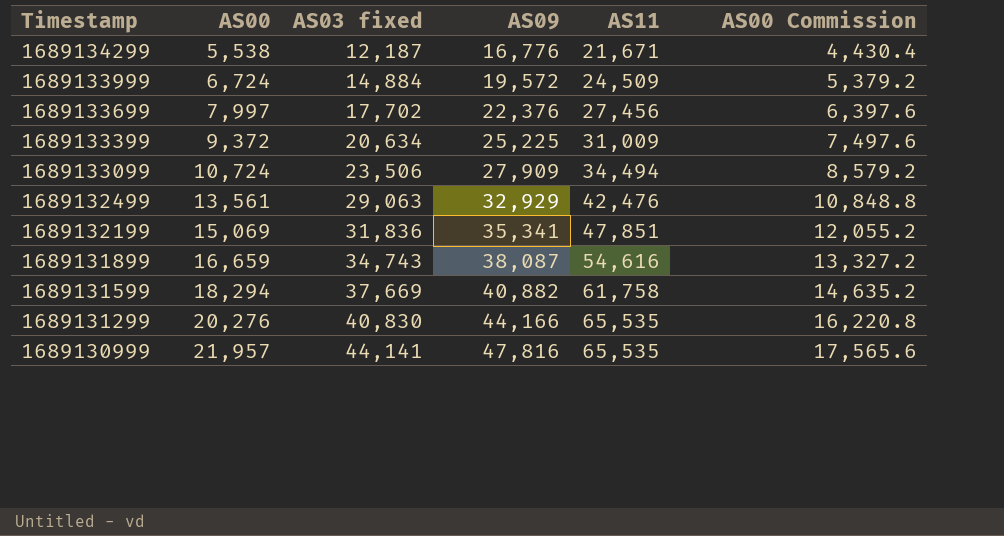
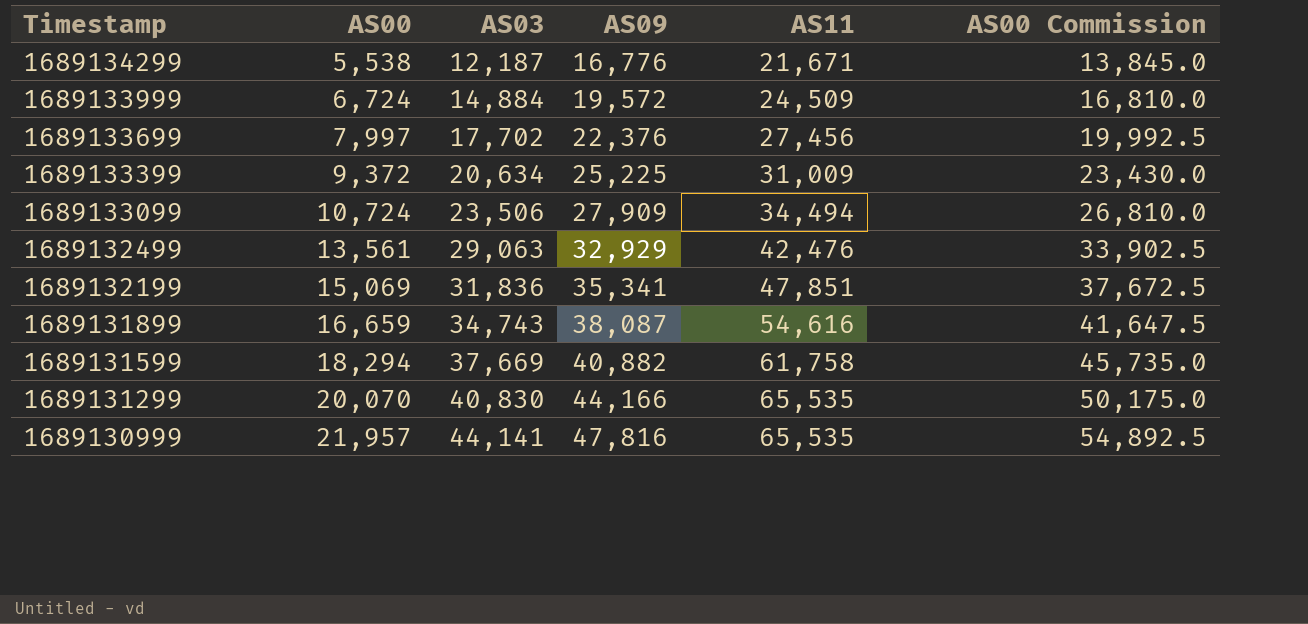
column name: AS03 fixed -> AS03
column AS00 Commission | formula: [AS00] * 0.8 -> [AS00] * 2.5
1689131299 | AS00: 20,276 -> 20,070

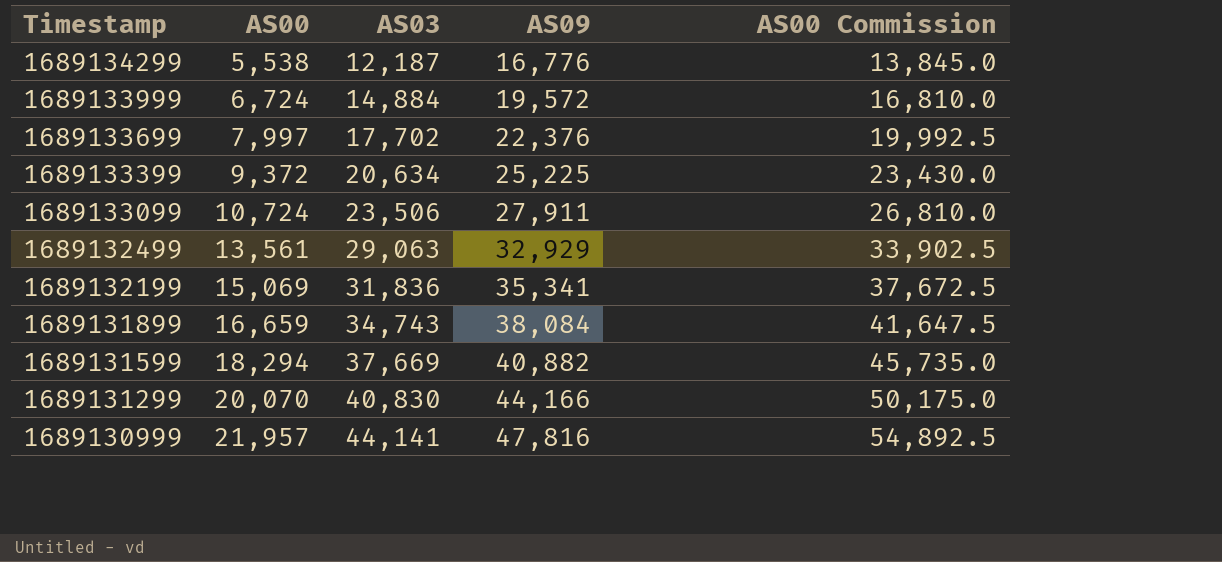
column AS11 | position: 5 -> none
1689133099 | AS09: 27,909 -> 27,911
1689131899 | AS09: 38,087 -> 38,084

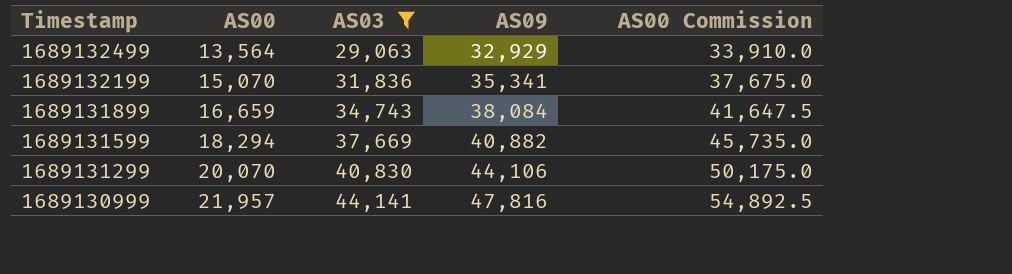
filter: none -> AS03 >= 29,063
1689132499 | AS00: 13,561 -> 13,564
1689132499 | AS00 Commission: 33,902.5 -> 33,910.0
1689132199 | AS00: 15,069 -> 15,070
1689132199 | AS00 Commission: 37,672.5 -> 37,675.0
1689131299 | AS09: 44,166 -> 44,106

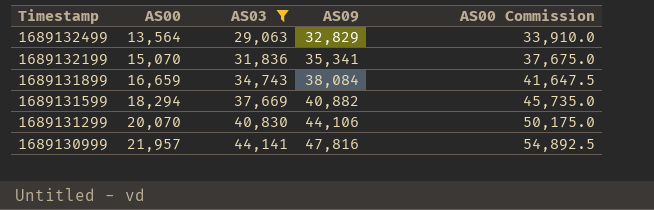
1689132499 | AS09: 32,929 -> 32,829

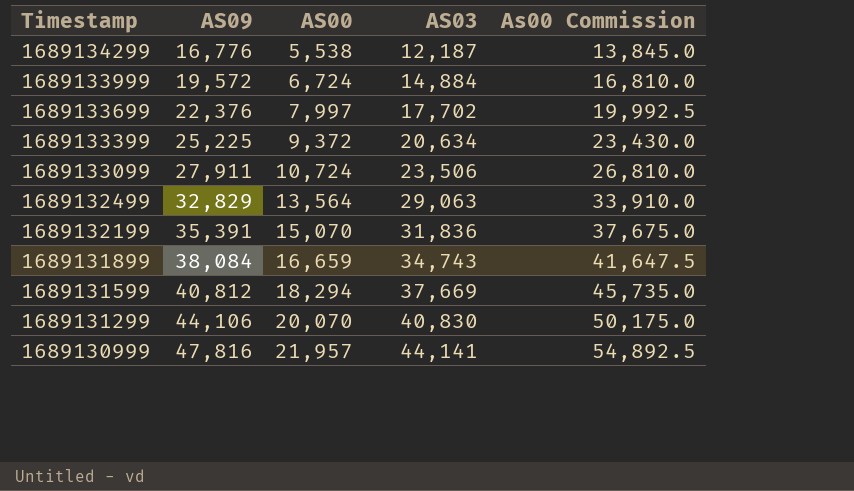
filter: AS03 >= 29,063 -> none
column AS09 | position: 4 -> 2
column name: AS00 Commission -> As00 Commission
1689132199 | AS09: 35,341 -> 35,391
1689131599 | AS09: 40,882 -> 40,812

